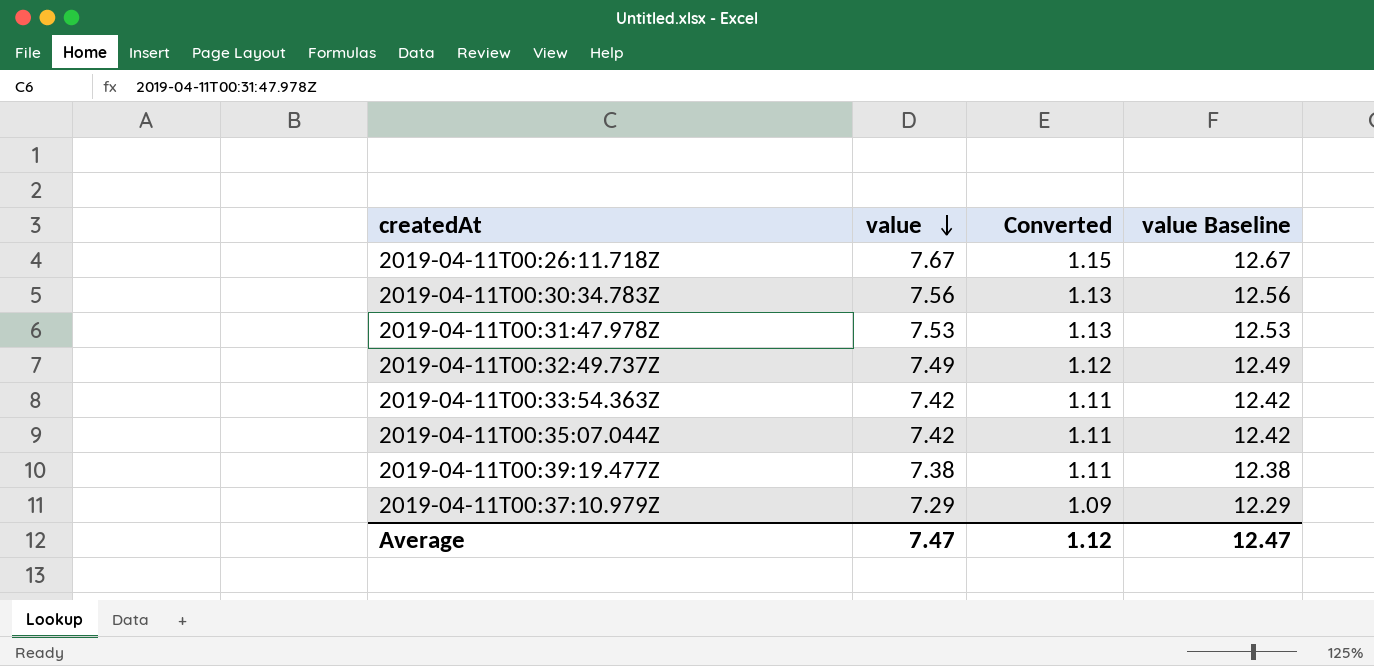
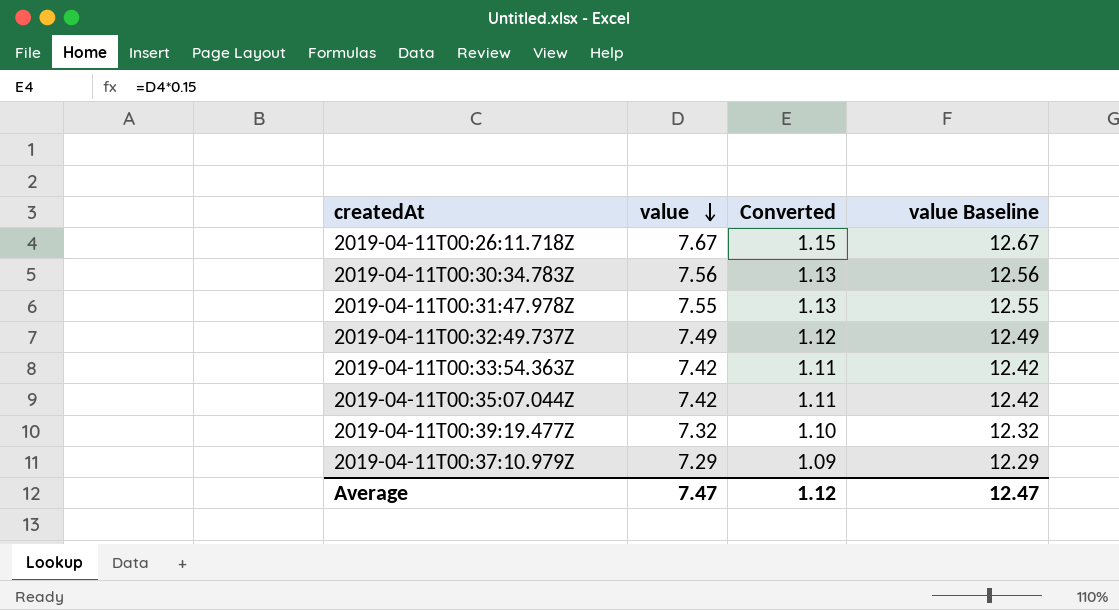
2019-04-11T00:31:47.978Z | value: 7.53 -> 7.55
2019-04-11T00:31:47.978Z | value Baseline: 12.53 -> 12.55
2019-04-11T00:39:19.477Z | value: 7.38 -> 7.32
2019-04-11T00:39:19.477Z | Converted: 1.11 -> 1.10
2019-04-11T00:39:19.477Z | value Baseline: 12.38 -> 12.32

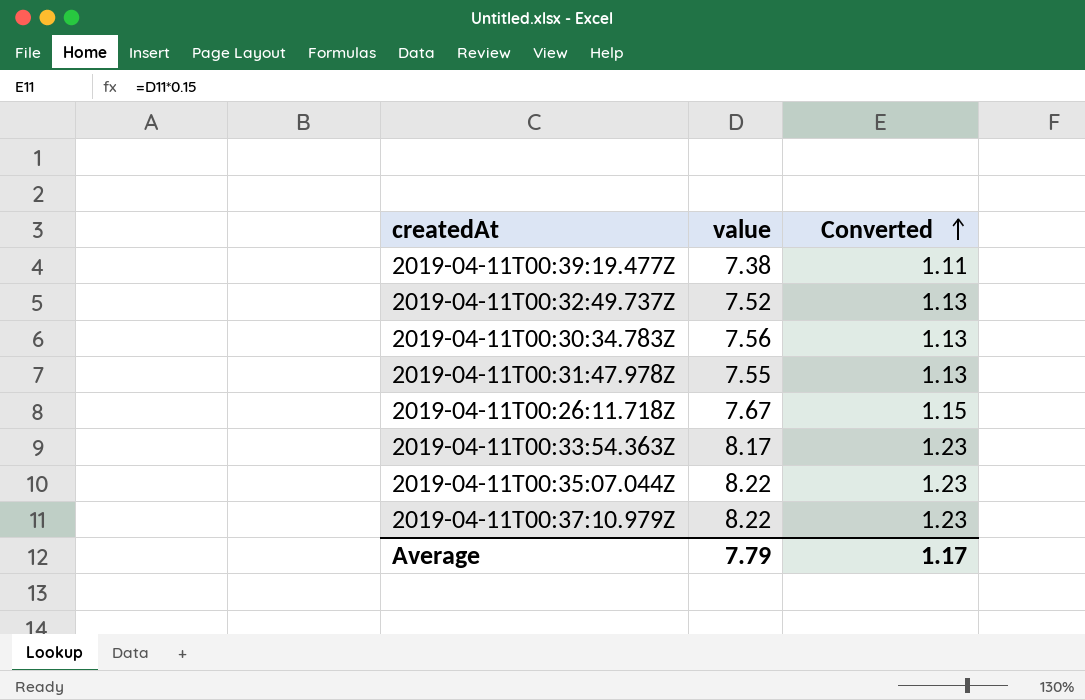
row order: value descending -> Converted ascending
column value Baseline | formula: [value] + 5 -> none
2019-04-11T00:39:19.477Z | value: 7.32 -> 7.38
2019-04-11T00:39:19.477Z | Converted: 1.10 -> 1.11
2019-04-11T00:32:49.737Z | value: 7.49 -> 7.52
2019-04-11T00:32:49.737Z | Converted: 1.12 -> 1.13
2019-04-11T00:33:54.363Z | value: 7.42 -> 8.17
2019-04-11T00:33:54.363Z | Converted: 1.11 -> 1.23
2019-04-11T00:35:07.044Z | value: 7.42 -> 8.22
2019-04-11T00:35:07.044Z | Converted: 1.11 -> 1.23
2019-04-11T00:37:10.979Z | value: 7.29 -> 8.22
2019-04-11T00:37:10.979Z | Converted: 1.09 -> 1.23
Average | value: 7.47 -> 7.79
Average | Converted: 1.12 -> 1.17

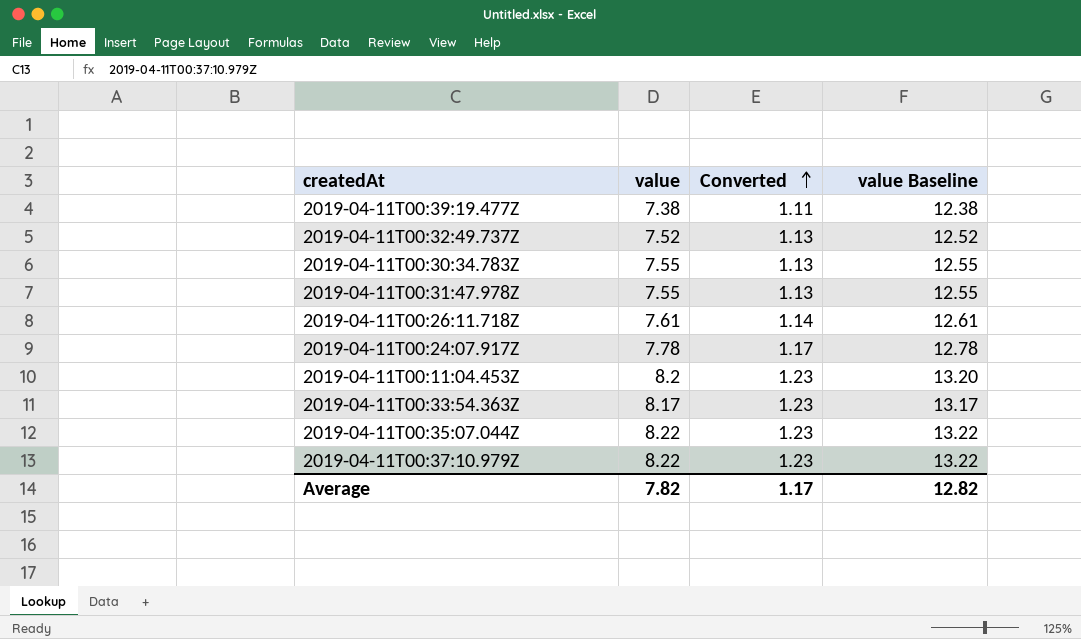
column value Baseline | formula: none -> [value] + 5
2019-04-11T00:30:34.783Z | value: 7.56 -> 7.55
2019-04-11T00:26:11.718Z | value: 7.67 -> 7.61
2019-04-11T00:26:11.718Z | Converted: 1.15 -> 1.14
row 2019-04-11T00:24:07.917Z: none -> 7.78 | 1.17 | 12.78
row 2019-04-11T00:11:04.453Z: none -> 8.2 | 1.23 | 13.20
Average | value: 7.79 -> 7.82

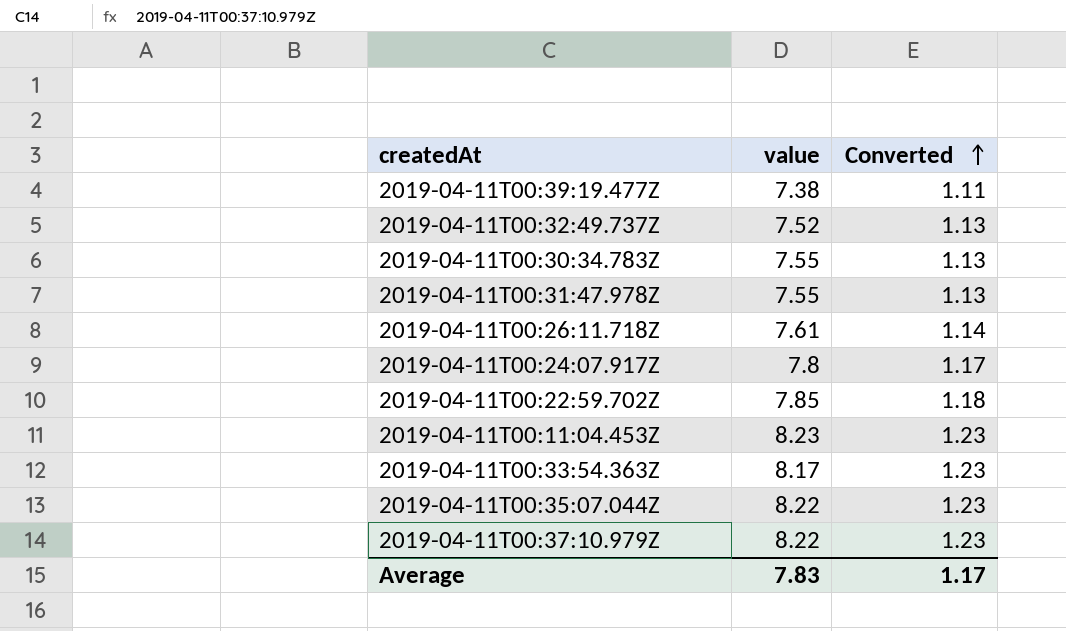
column value Baseline | formula: [value] + 5 -> none
2019-04-11T00:24:07.917Z | value: 7.78 -> 7.8
row 2019-04-11T00:22:59.702Z: none -> 7.85 | 1.18
2019-04-11T00:11:04.453Z | value: 8.2 -> 8.23
Average | value: 7.82 -> 7.83

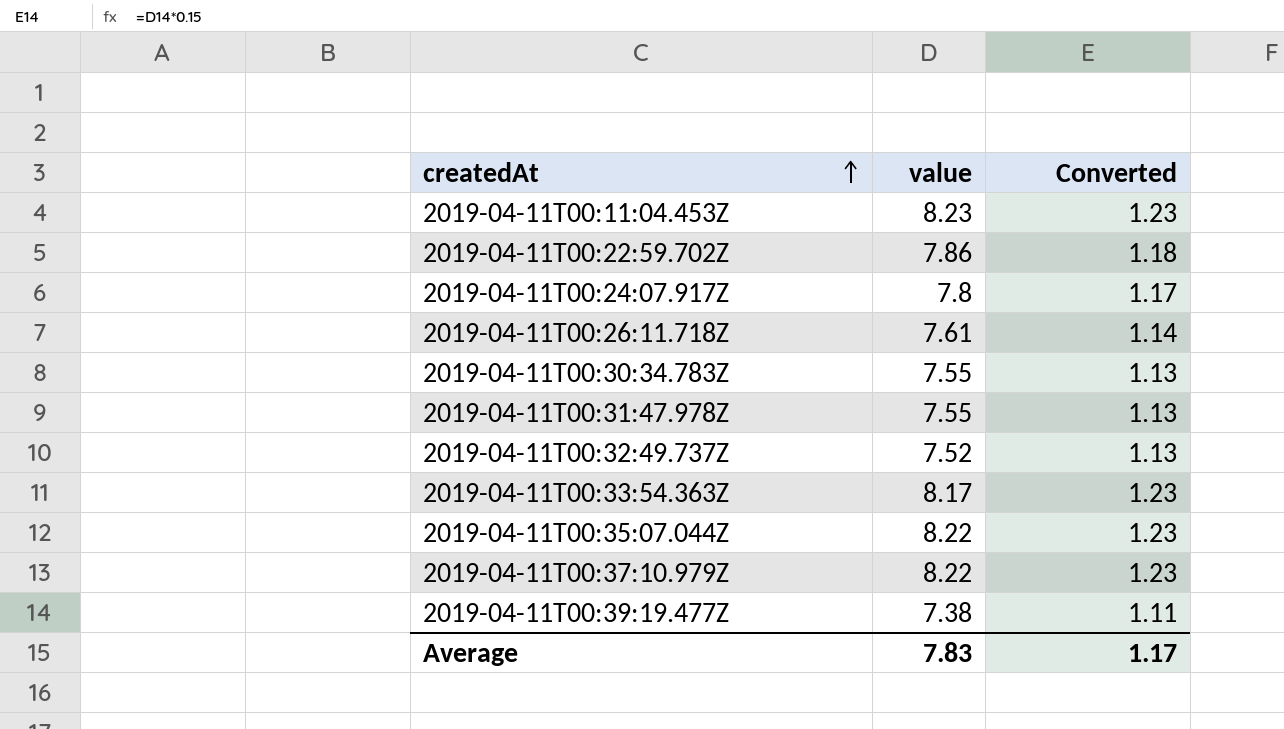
row order: Converted ascending -> createdAt ascending
2019-04-11T00:22:59.702Z | value: 7.85 -> 7.86

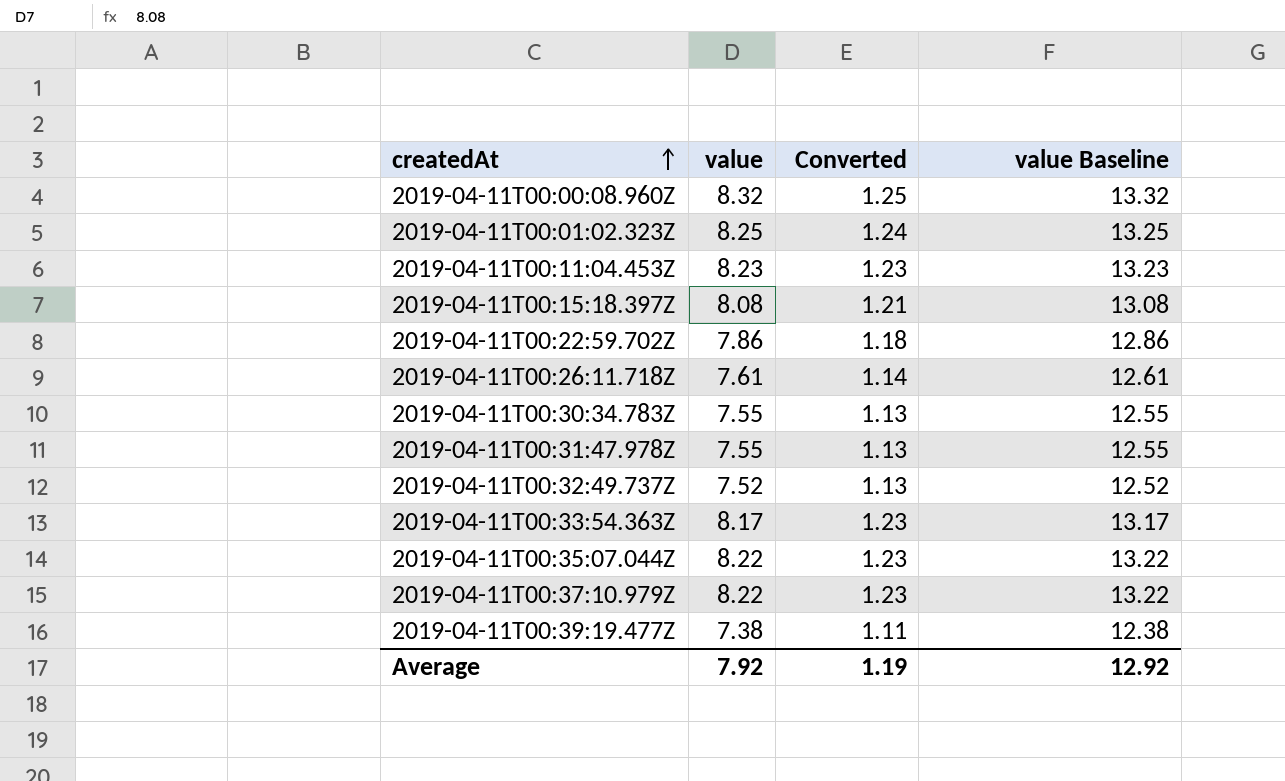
column value Baseline | formula: none -> [value] + 5
row 2019-04-11T00:24:07.917Z: 7.8 | 1.17 -> none
row 2019-04-11T00:00:08.960Z: none -> 8.32 | 1.25 | 13.32
row 2019-04-11T00:01:02.323Z: none -> 8.25 | 1.24 | 13.25
row 2019-04-11T00:15:18.397Z: none -> 8.08 | 1.21 | 13.08
Average | value: 7.83 -> 7.92
Average | Converted: 1.17 -> 1.19

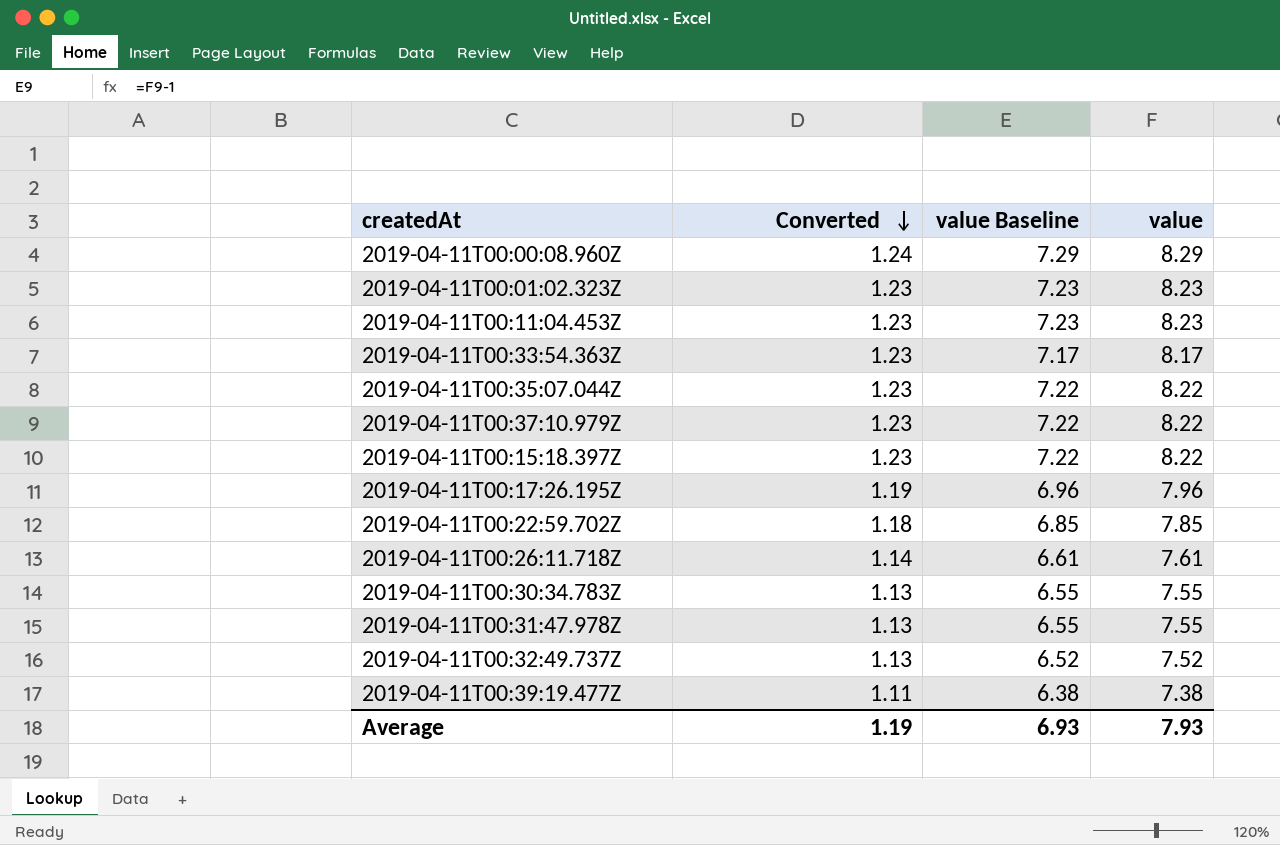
row order: createdAt ascending -> Converted descending
column value Baseline | formula: [value] + 5 -> [value] - 1
column value | position: 2 -> 4
2019-04-11T00:00:08.960Z | Converted: 1.25 -> 1.24
2019-04-11T00:00:08.960Z | value: 8.32 -> 8.29
2019-04-11T00:01:02.323Z | Converted: 1.24 -> 1.23
2019-04-11T00:01:02.323Z | value: 8.25 -> 8.23
2019-04-11T00:15:18.397Z | Converted: 1.21 -> 1.23
2019-04-11T00:15:18.397Z | value: 8.08 -> 8.22
row 2019-04-11T00:17:26.195Z: none -> 1.19 | 6.96 | 7.96
2019-04-11T00:22:59.702Z | value: 7.86 -> 7.85
Average | value Baseline: 12.92 -> 6.93
Average | value: 7.92 -> 7.93

